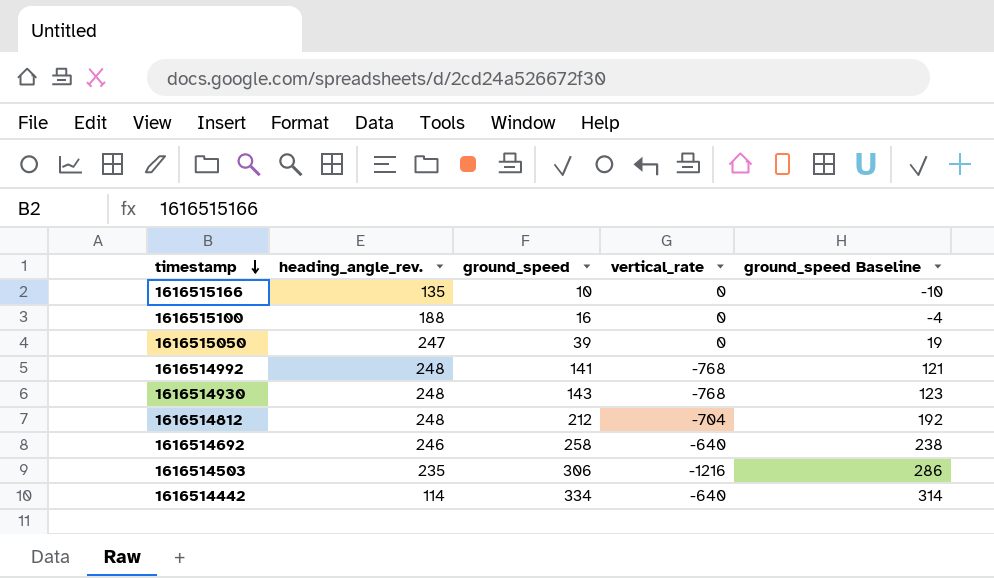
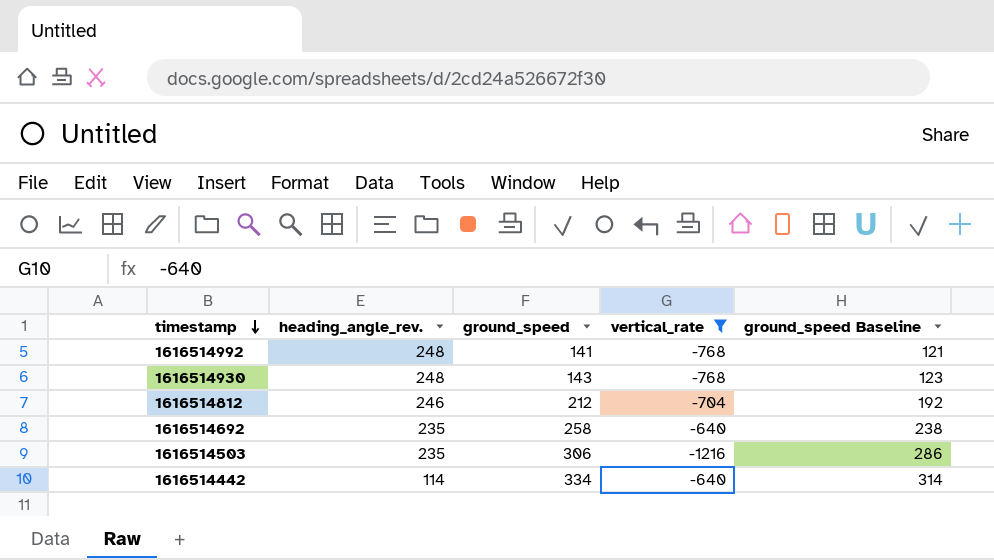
filter: none -> vertical_rate != 0
1616514812 | heading_angle_rev.: 248 -> 246
1616514692 | heading_angle_rev.: 246 -> 235

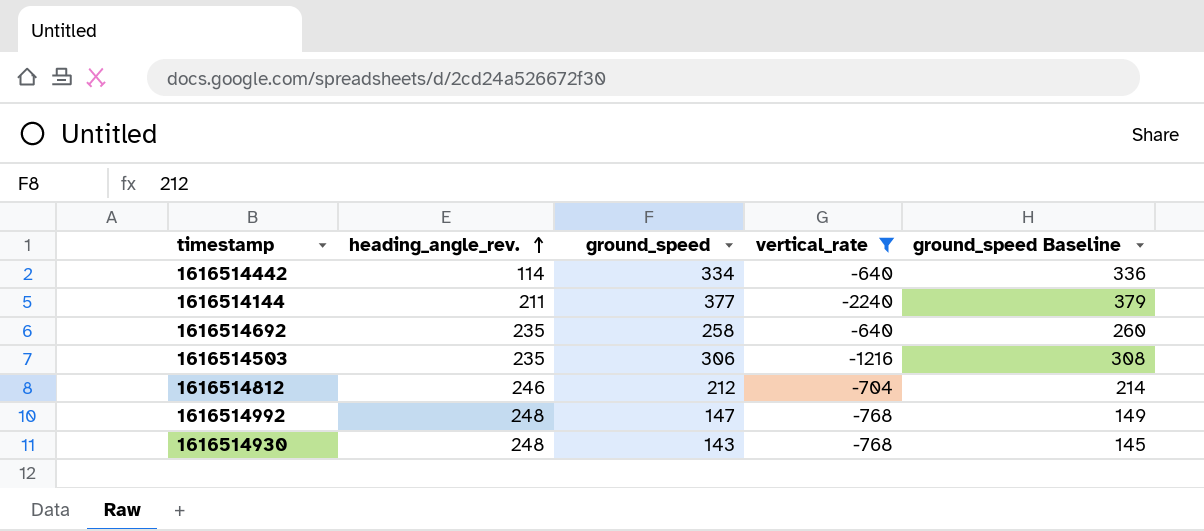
row order: timestamp descending -> heading_angle_rev. ascending
column ground_speed Baseline | formula: [ground_speed] - 20 -> [ground_speed] + 2
row 1616514144: none -> 211 | 377 | -2240 | 379
1616514992 | ground_speed: 141 -> 147

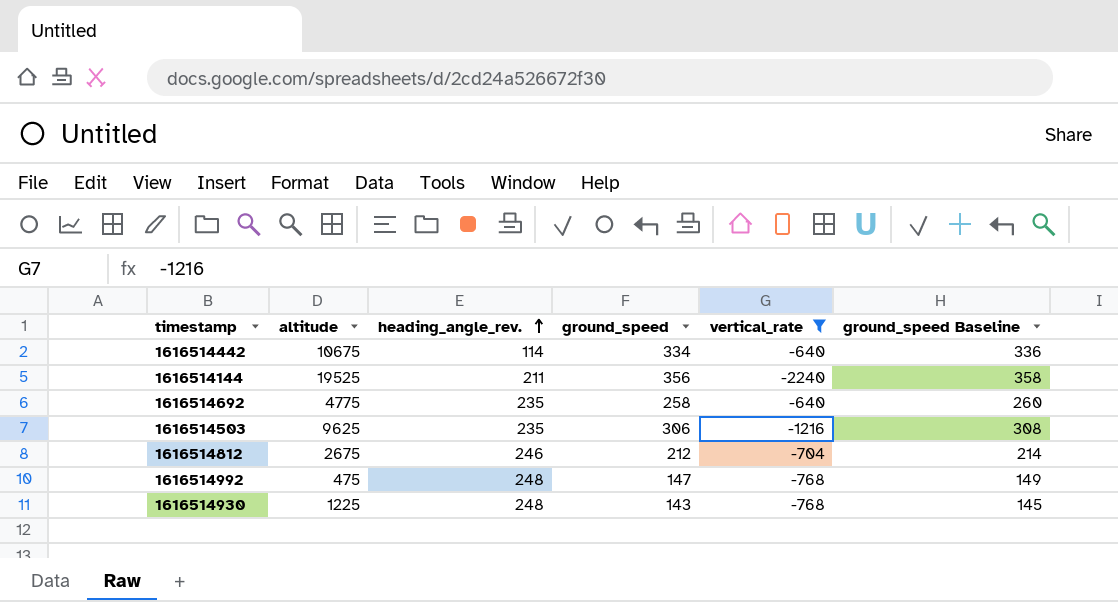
column altitude | position: none -> 2
1616514144 | ground_speed: 377 -> 356
1616514144 | ground_speed Baseline: 379 -> 358

